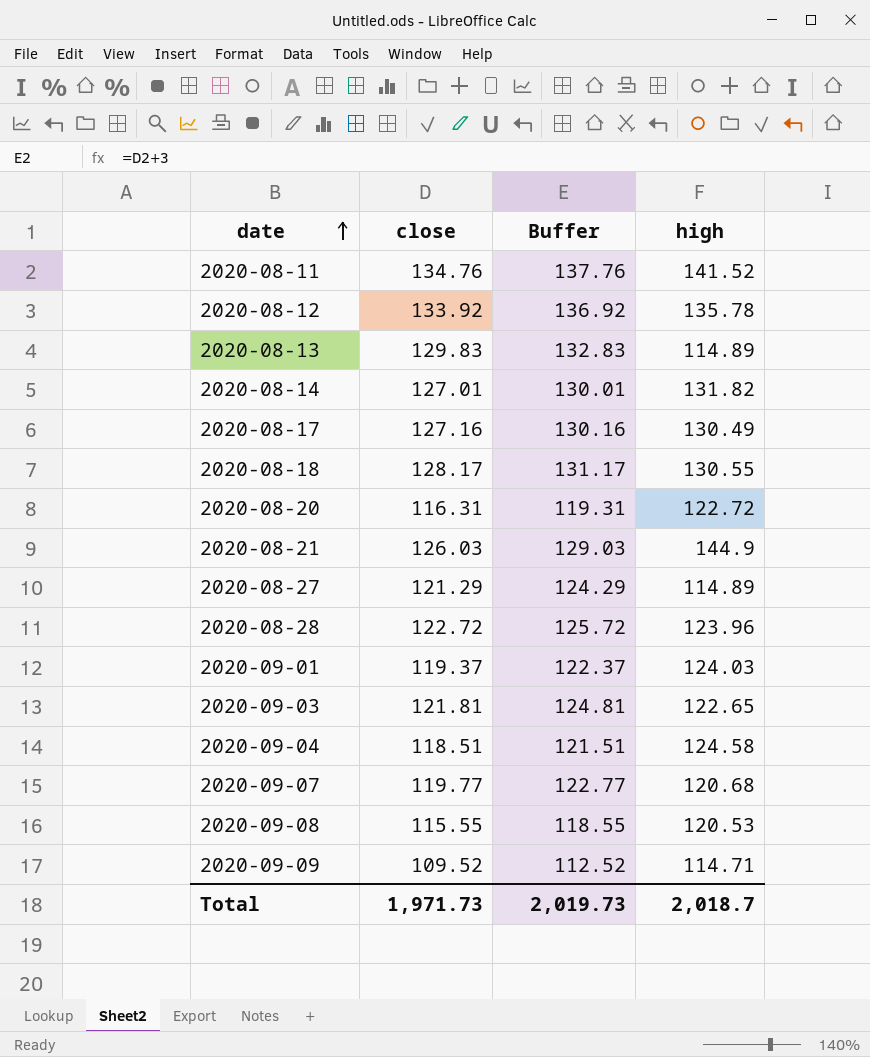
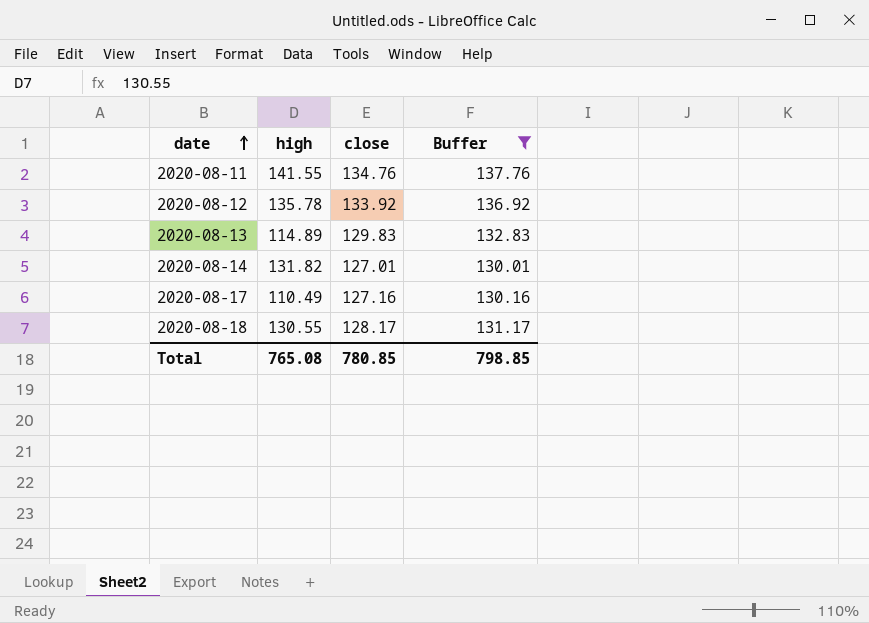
filter: none -> Buffer >= 130.01
column high | position: 4 -> 2
2020-08-11 | high: 141.52 -> 141.55
2020-08-17 | high: 130.49 -> 110.49
Total | high: 2,018.7 -> 765.08
Total | close: 1,971.73 -> 780.85
Total | Buffer: 2,019.73 -> 798.85

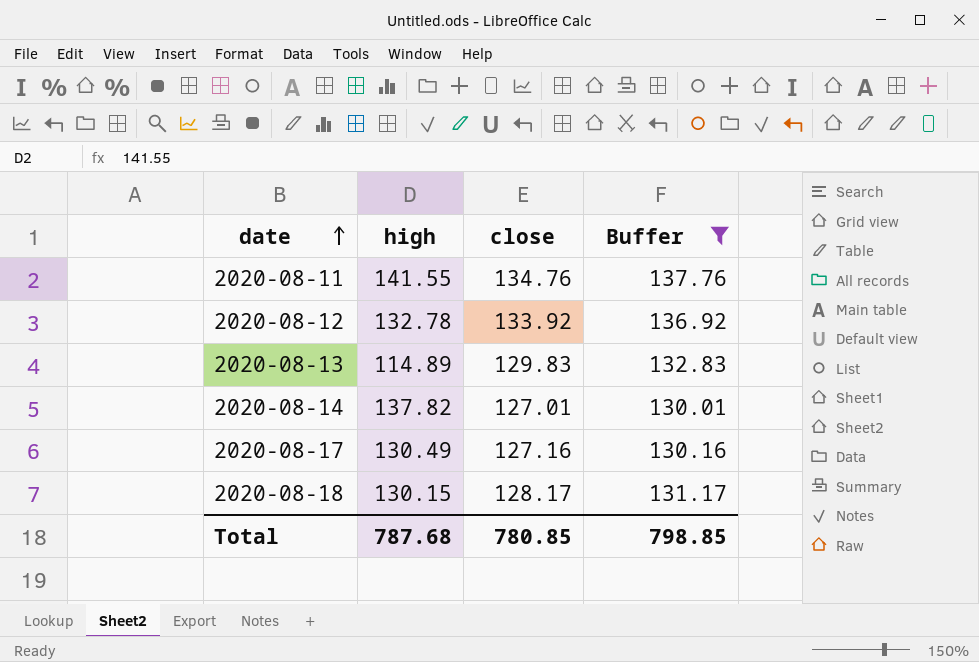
2020-08-12 | high: 135.78 -> 132.78
2020-08-14 | high: 131.82 -> 137.82
2020-08-17 | high: 110.49 -> 130.49
2020-08-18 | high: 130.55 -> 130.15
Total | high: 765.08 -> 787.68

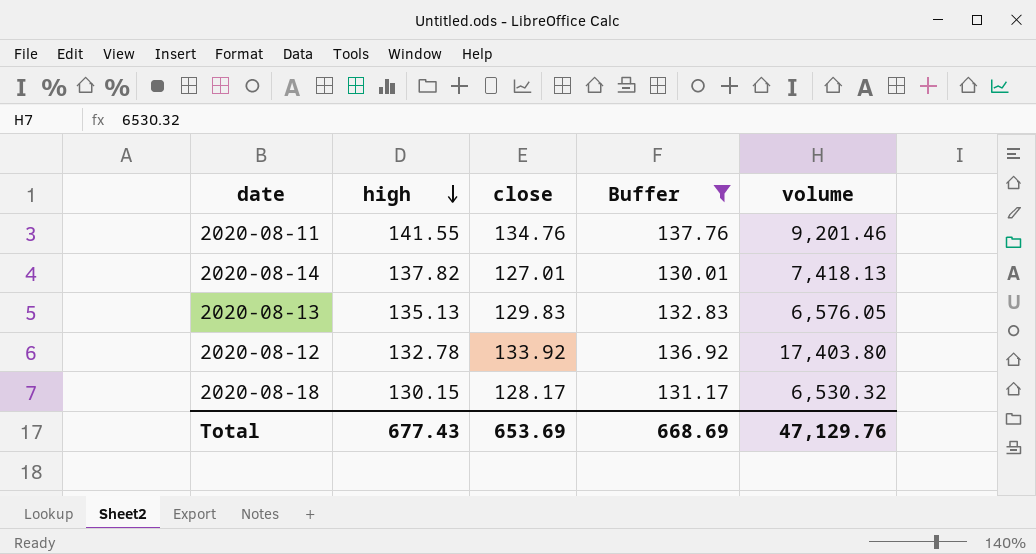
row order: date ascending -> high descending
column volume | position: none -> 5
row 2020-08-17: 130.49 | 127.16 | 130.16 -> none
2020-08-13 | high: 114.89 -> 135.13
Total | high: 787.68 -> 677.43
Total | close: 780.85 -> 653.69
Total | Buffer: 798.85 -> 668.69

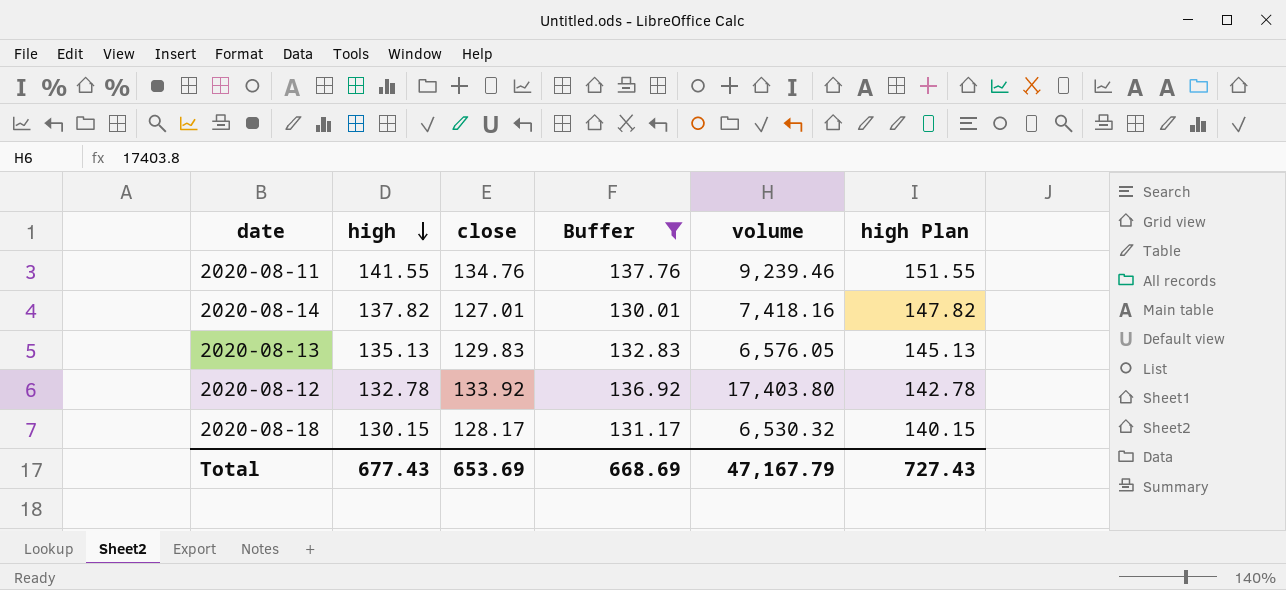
column high Plan | formula: none -> [high] + 10
2020-08-11 | volume: 9,201.46 -> 9,239.46
2020-08-14 | volume: 7,418.13 -> 7,418.16
Total | volume: 47,129.76 -> 47,167.79

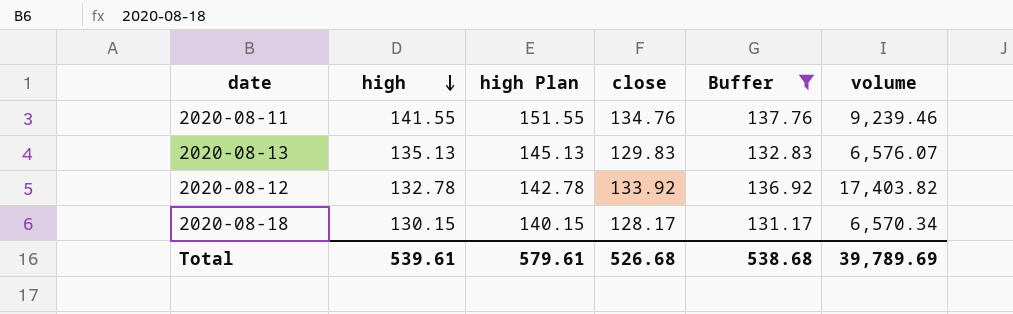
column high Plan | position: 6 -> 3
row 2020-08-14: 137.82 | 127.01 | 130.01 | 7,418.16 | 147.82 -> none
2020-08-13 | volume: 6,576.05 -> 6,576.07
2020-08-12 | volume: 17,403.80 -> 17,403.82
2020-08-18 | volume: 6,530.32 -> 6,570.34
Total | high: 677.43 -> 539.61
Total | high Plan: 727.43 -> 579.61
Total | close: 653.69 -> 526.68
Total | Buffer: 668.69 -> 538.68
Total | volume: 47,167.79 -> 39,789.69

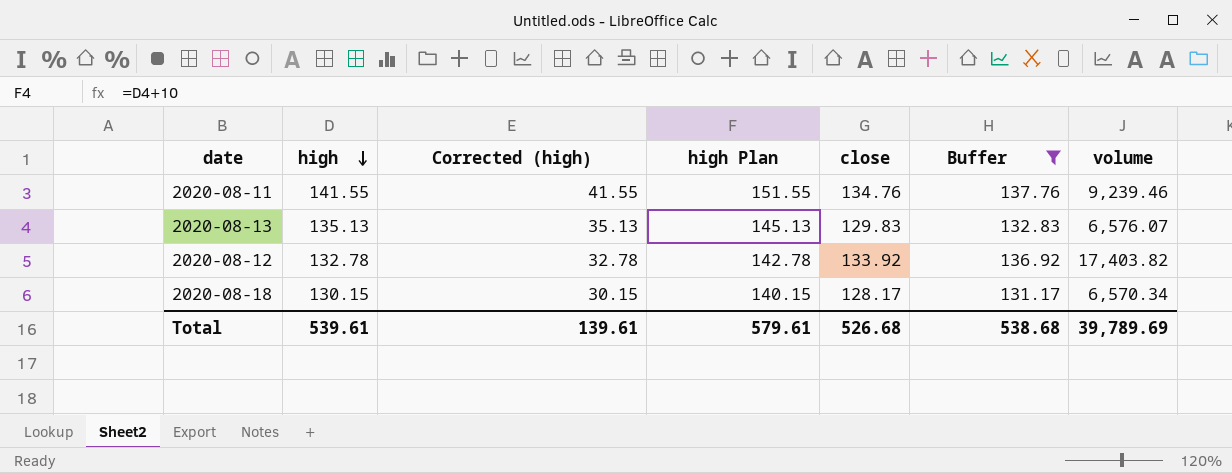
column Corrected (high) | formula: none -> [high] - 100

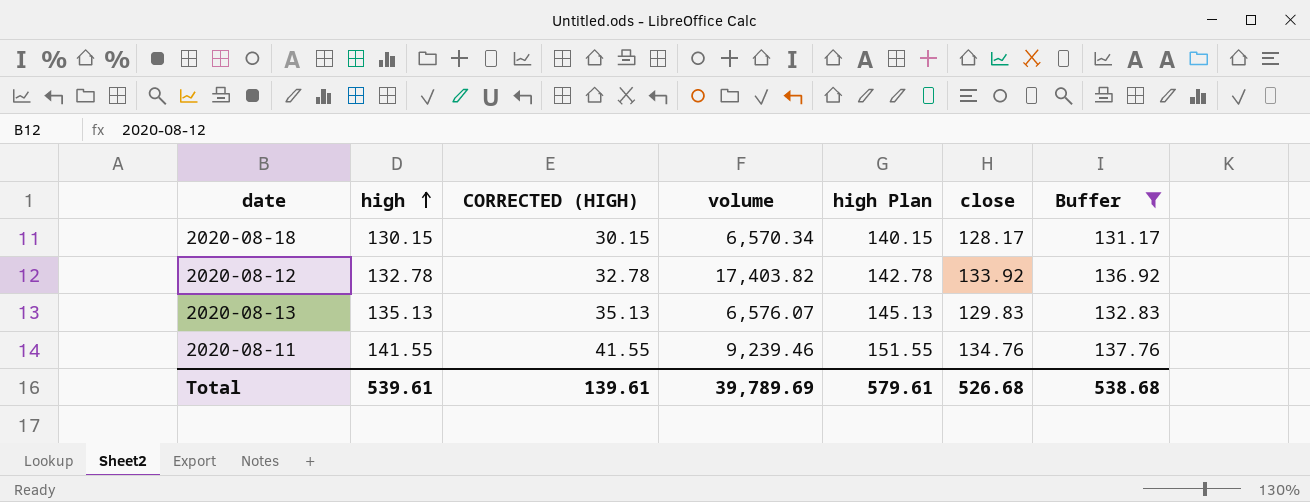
row order: high descending -> high ascending
column name: Corrected (high) -> CORRECTED (HIGH)
column volume | position: 7 -> 4

